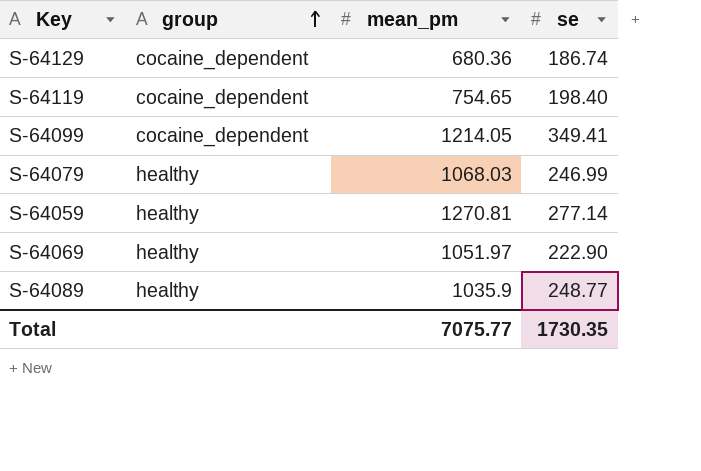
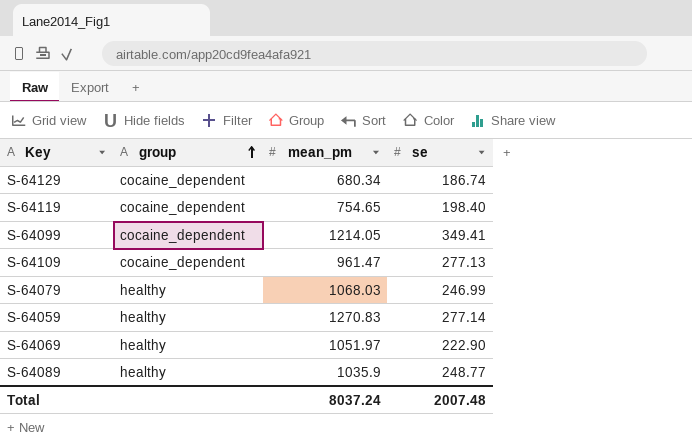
S-64129 | mean_pm: 680.36 -> 680.34
row S-64109: none -> cocaine_dependent | 961.47 | 277.13
S-64059 | mean_pm: 1270.81 -> 1270.83
Total | mean_pm: 7075.77 -> 8037.24
Total | se: 1730.35 -> 2007.48

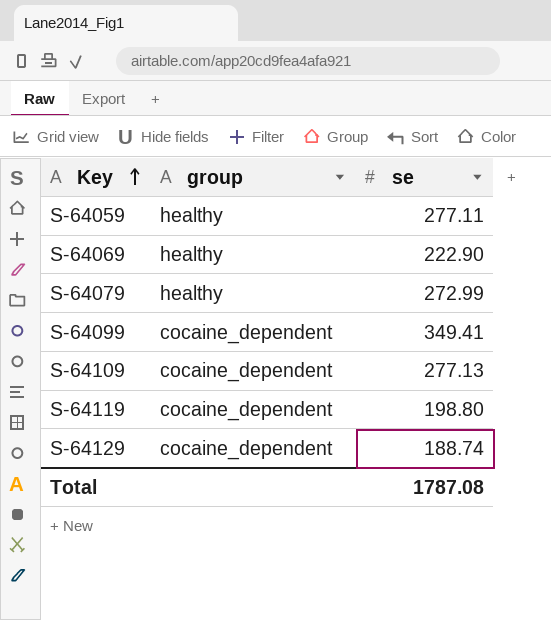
row order: group ascending -> Key ascending
column mean_pm | position: 3 -> none
row S-64089: healthy | 1035.9 | 248.77 -> none
S-64059 | se: 277.14 -> 277.11
S-64079 | se: 246.99 -> 272.99
S-64119 | se: 198.40 -> 198.80
S-64129 | se: 186.74 -> 188.74
Total | se: 2007.48 -> 1787.08

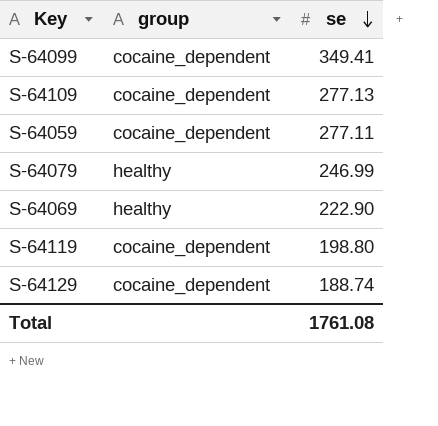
row order: Key ascending -> se descending
S-64059 | group: healthy -> cocaine_dependent
S-64079 | se: 272.99 -> 246.99
Total | se: 1787.08 -> 1761.08

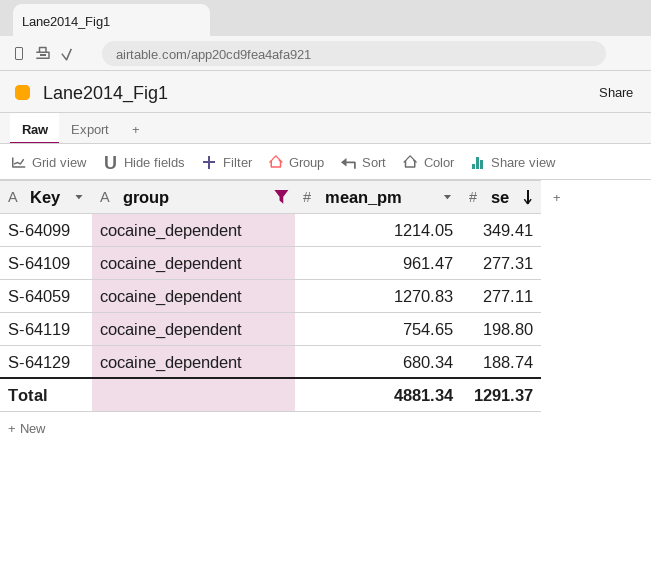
filter: none -> group = cocaine_dependent
column mean_pm | position: none -> 3
S-64109 | se: 277.13 -> 277.31
Total | se: 1761.08 -> 1291.37

